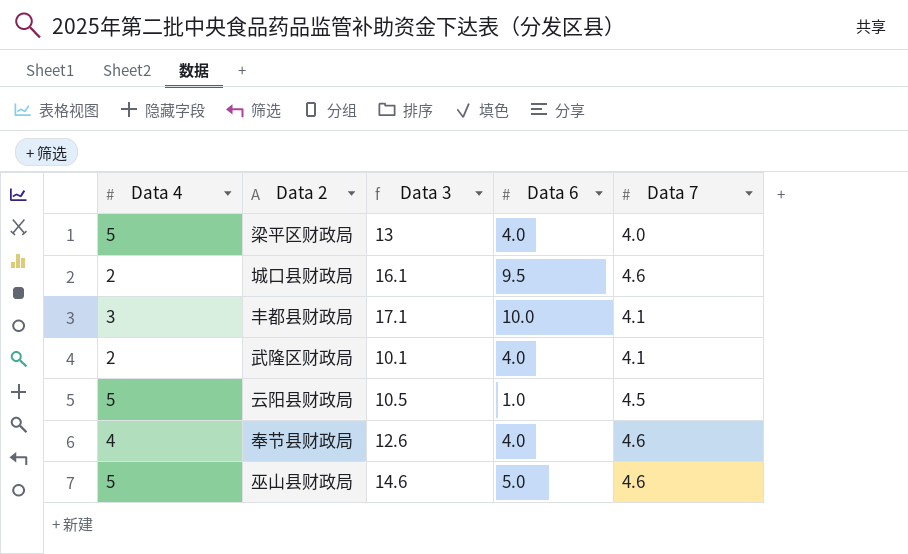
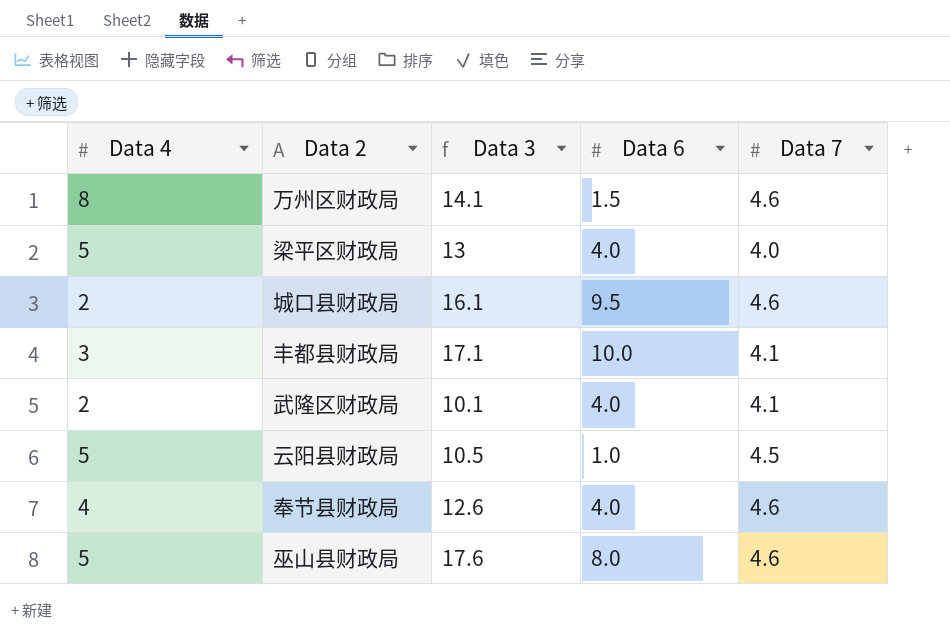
row 万州区财政局: none -> 8 | 14.1 | 1.5 | 4.6
巫山县财政局 | Data 3: 14.6 -> 17.6
巫山县财政局 | Data 6: 5.0 -> 8.0

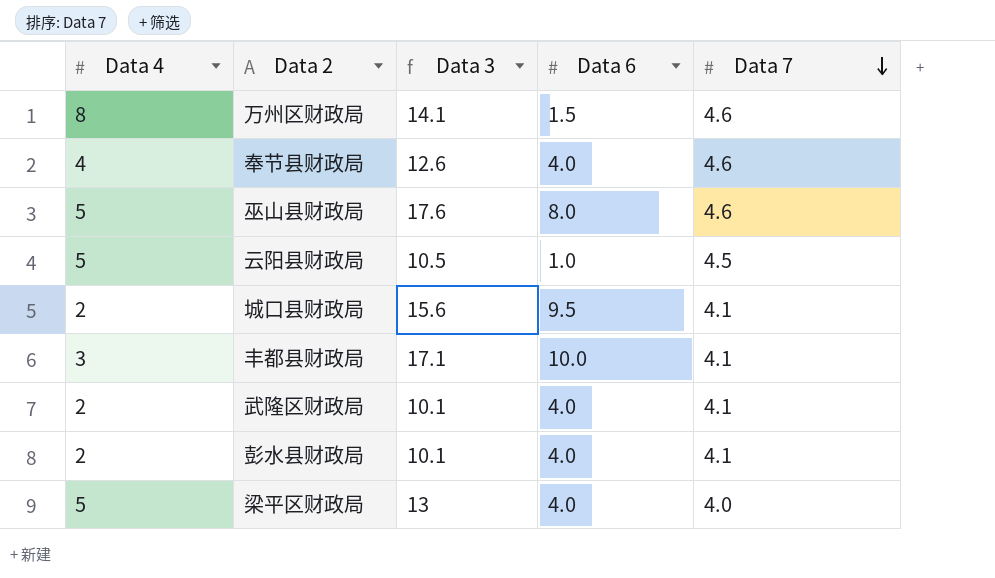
row order: none -> Data 7 descending
城口县财政局 | Data 3: 16.1 -> 15.6
城口县财政局 | Data 7: 4.6 -> 4.1
row 彭水县财政局: none -> 2 | 10.1 | 4.0 | 4.1

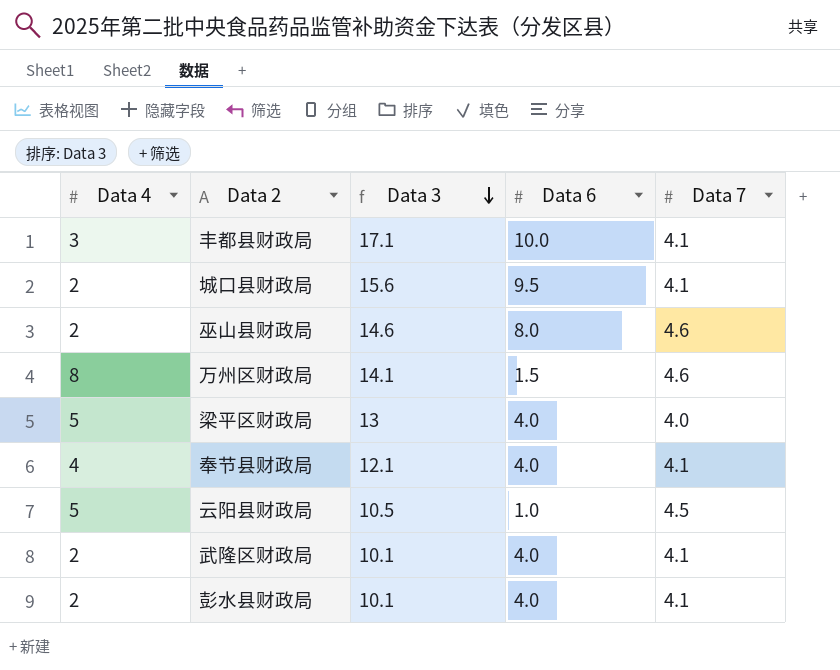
row order: Data 7 descending -> Data 3 descending
巫山县财政局 | Data 4: 5 -> 2
巫山县财政局 | Data 3: 17.6 -> 14.6
奉节县财政局 | Data 3: 12.6 -> 12.1
奉节县财政局 | Data 7: 4.6 -> 4.1

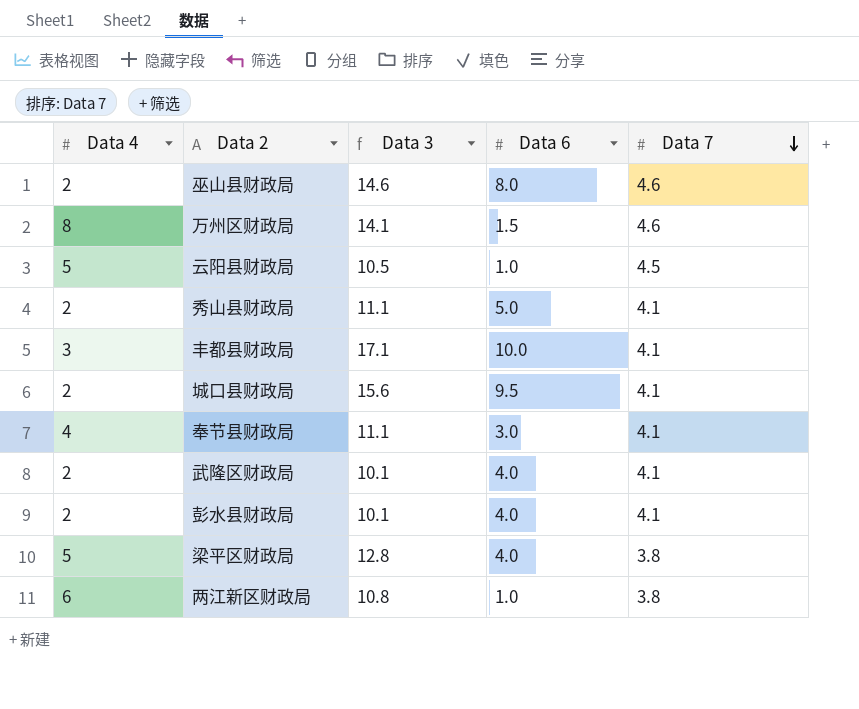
row order: Data 3 descending -> Data 7 descending
row 秀山县财政局: none -> 2 | 11.1 | 5.0 | 4.1
奉节县财政局 | Data 3: 12.1 -> 11.1
奉节县财政局 | Data 6: 4.0 -> 3.0
梁平区财政局 | Data 3: 13 -> 12.8
梁平区财政局 | Data 7: 4.0 -> 3.8
row 两江新区财政局: none -> 6 | 10.8 | 1.0 | 3.8

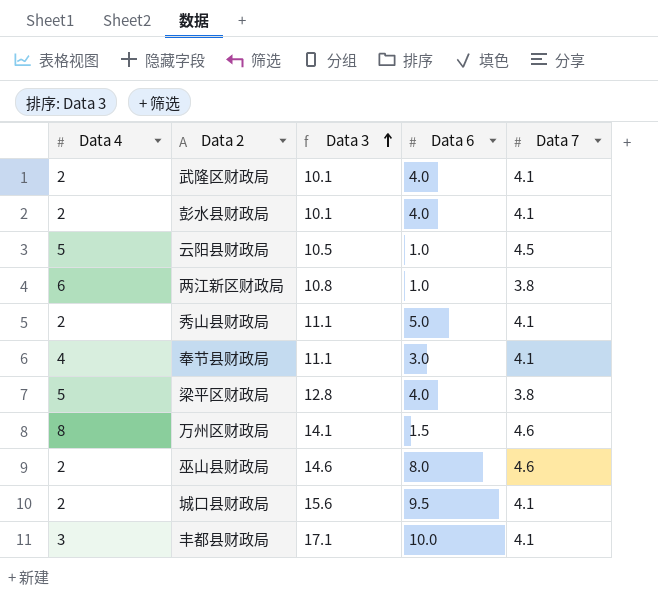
row order: Data 7 descending -> Data 3 ascending

